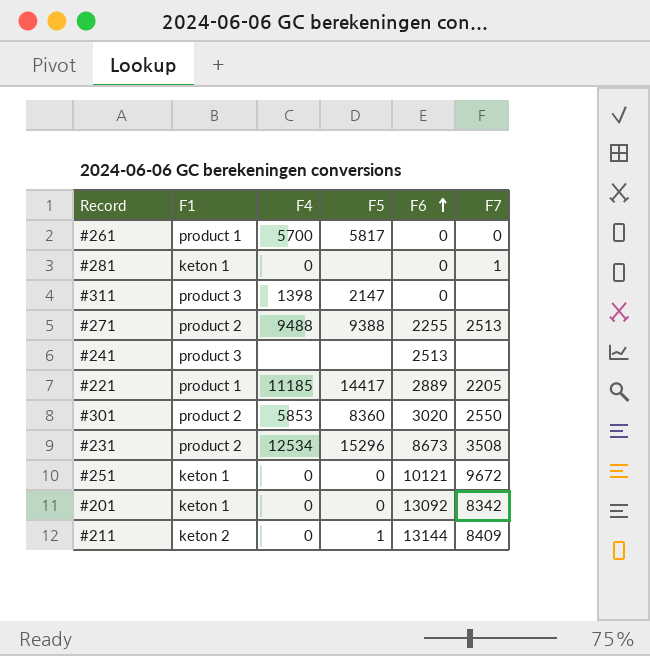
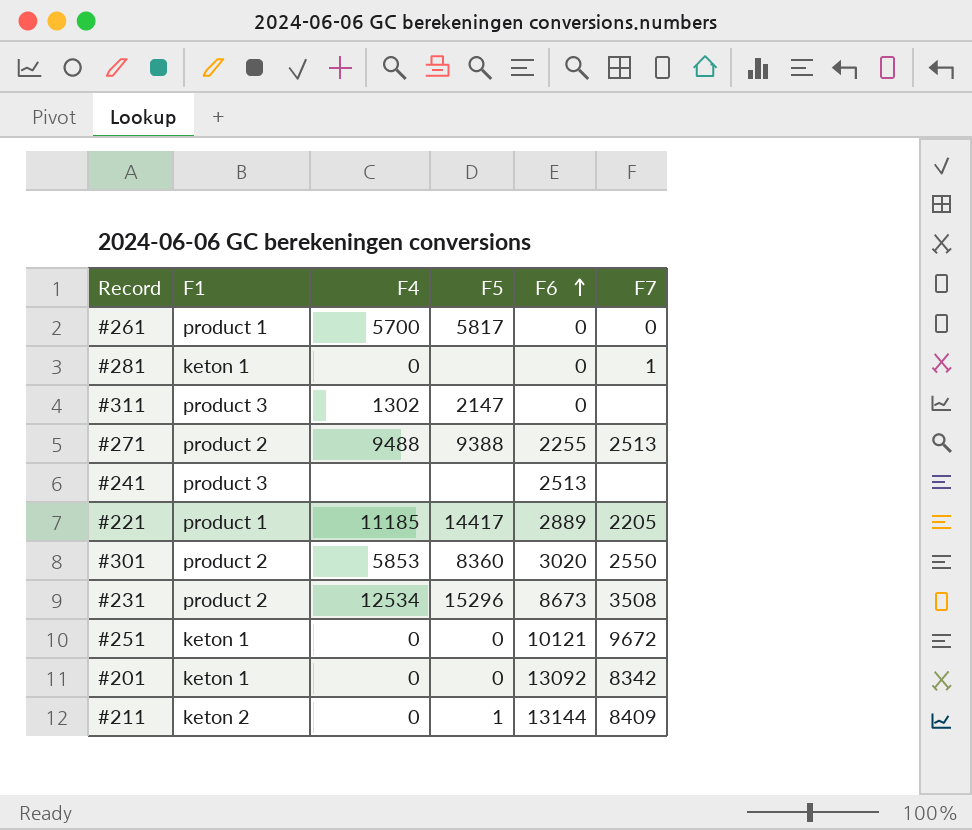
#311 | F4: 1398 -> 1302

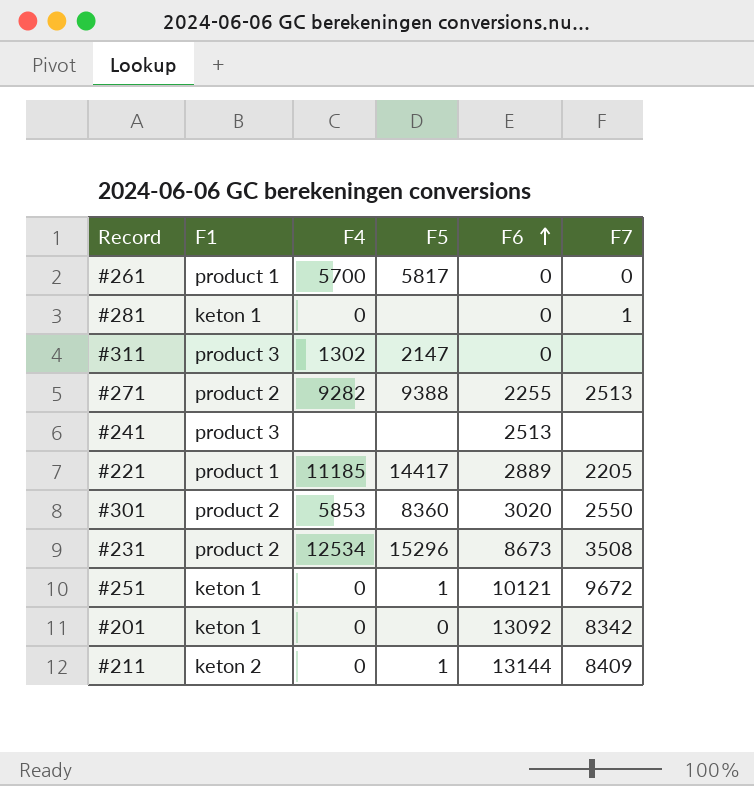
#271 | F4: 9488 -> 9282
#251 | F5: 0 -> 1

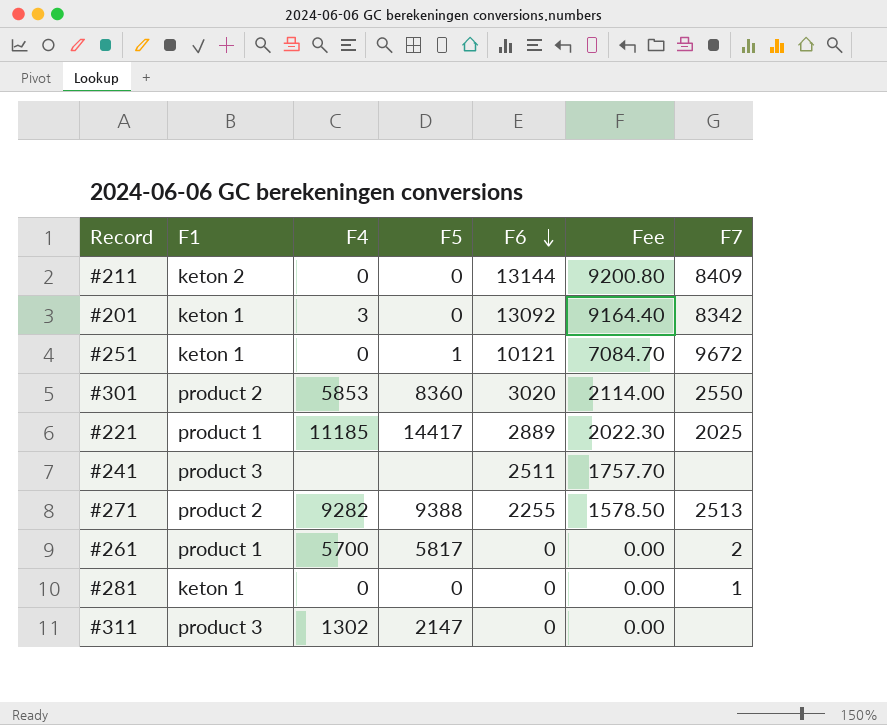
row order: F6 ascending -> F6 descending
column Fee | formula: none -> [F6] * 0.7
row #231: product 2 | 12534 | 15296 | 8673 | 3508 -> none
#211 | F5: 1 -> 0
#201 | F4: 0 -> 3
#221 | F7: 2205 -> 2025
#241 | F6: 2513 -> 2511
#261 | F7: 0 -> 2
#281 | F5: none -> 0

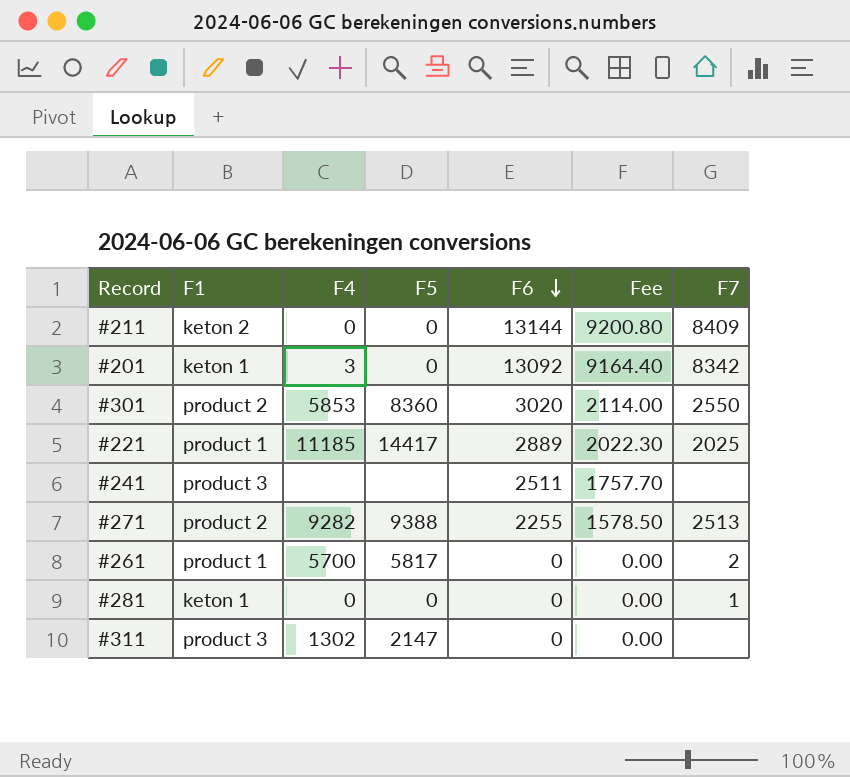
row #251: keton 1 | 0 | 1 | 10121 | 7084.70 | 9672 -> none

